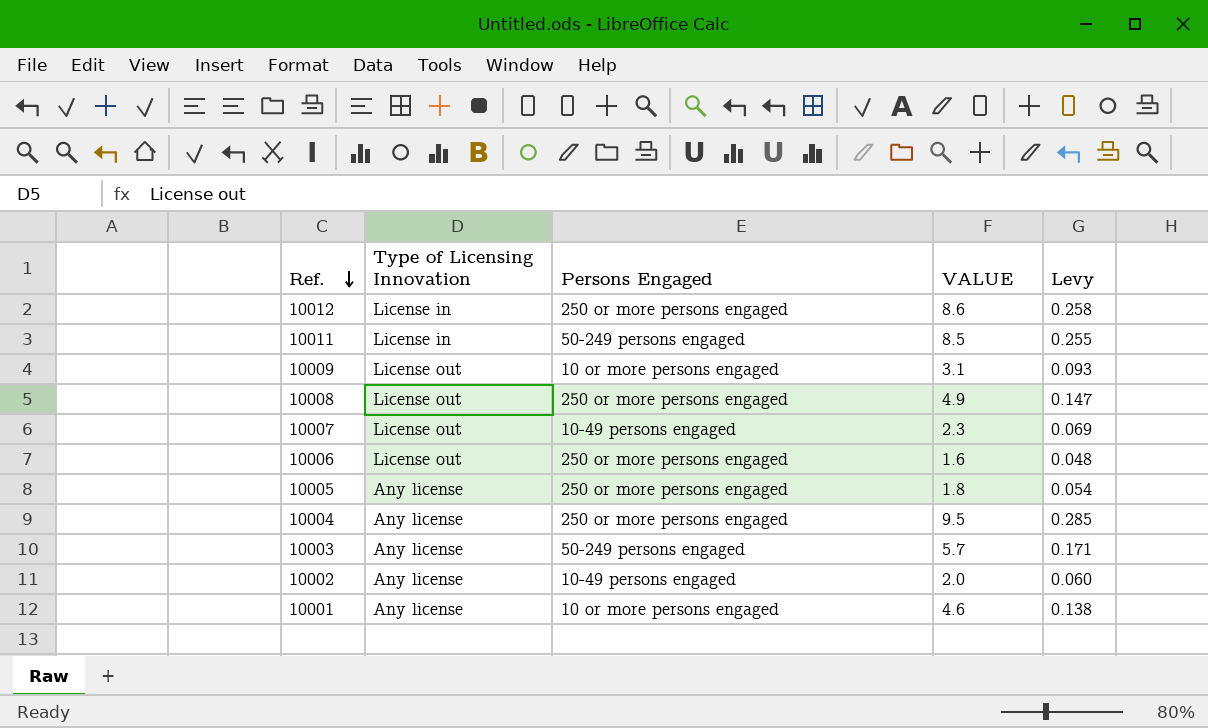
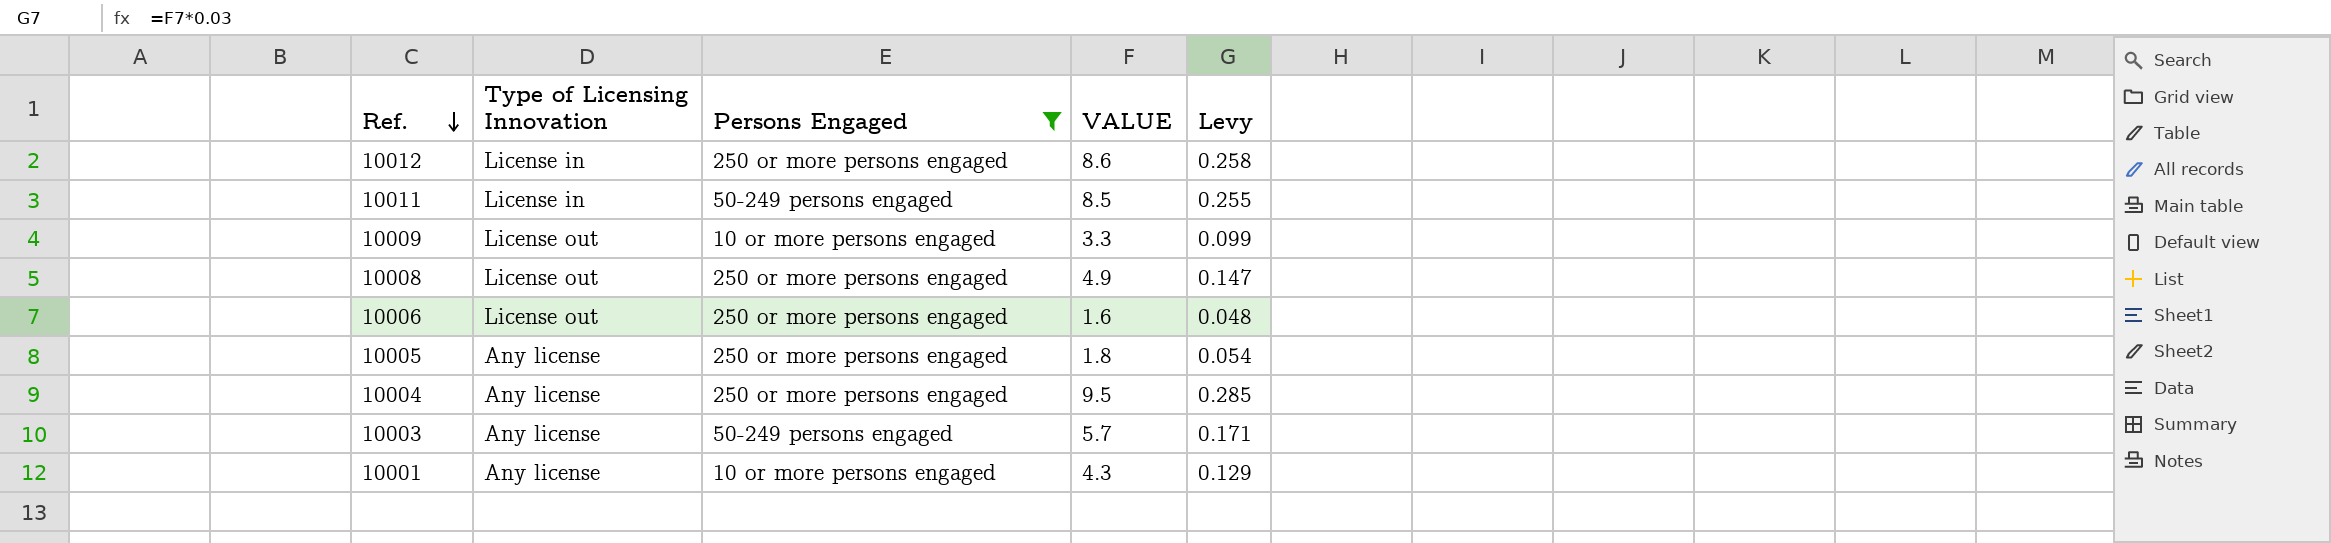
filter: none -> Persons Engaged != 10-49 persons engaged
10009 | VALUE: 3.1 -> 3.3
10009 | Levy: 0.093 -> 0.099
10001 | VALUE: 4.6 -> 4.3
10001 | Levy: 0.138 -> 0.129

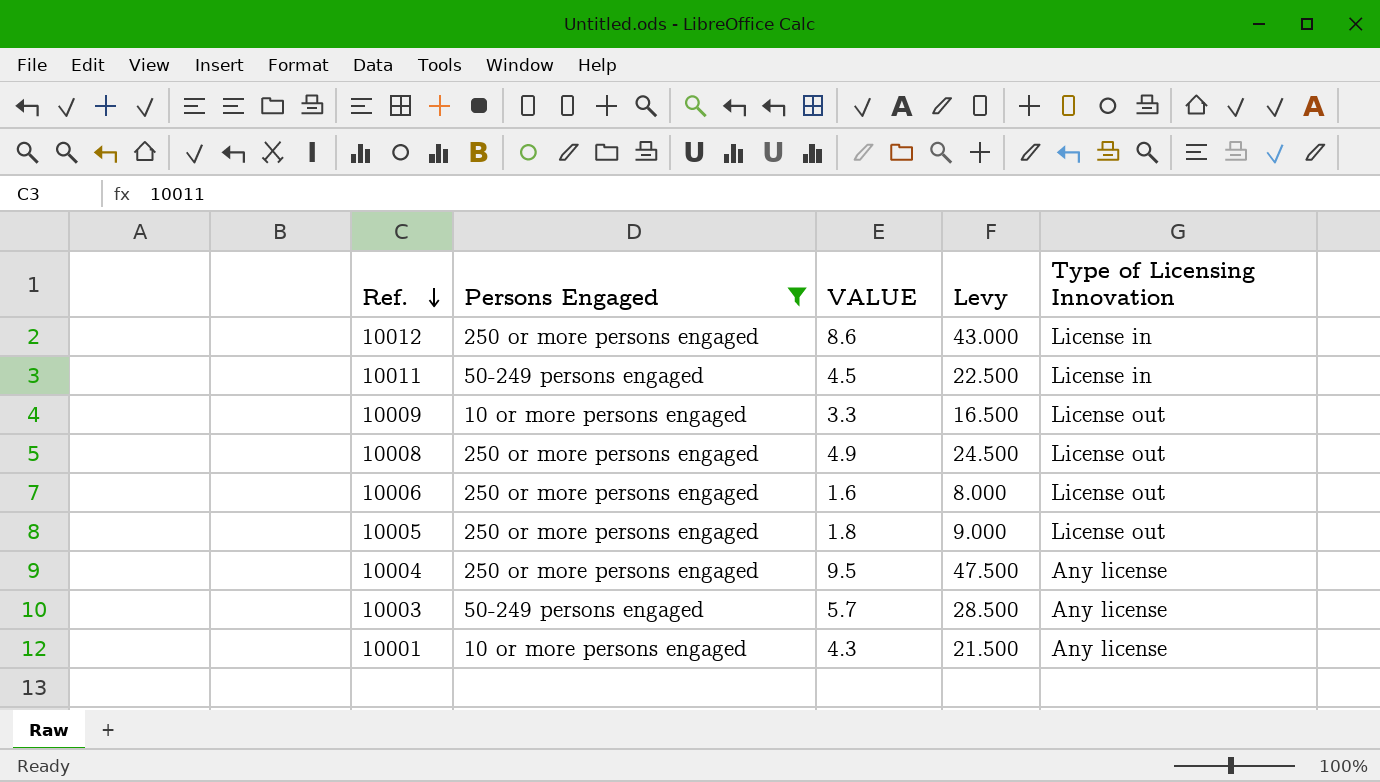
column Levy | formula: [VALUE] * 0.03 -> [VALUE] * 5
column Type of Licensing Innovation | position: 2 -> 5
10011 | VALUE: 8.5 -> 4.5
10005 | Type of Licensing Innovation: Any license -> License out

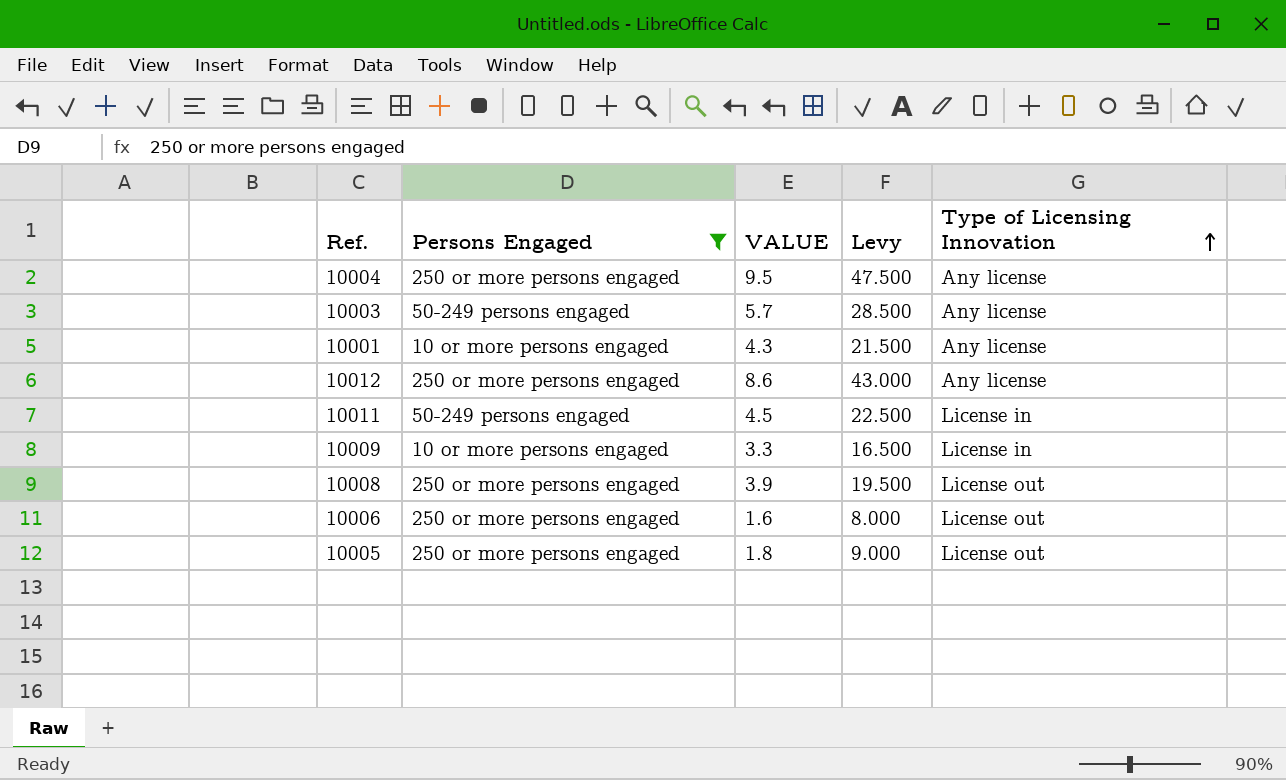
row order: Ref. descending -> Type of Licensing Innovation ascending
10012 | Type of Licensing Innovation: License in -> Any license
10009 | Type of Licensing Innovation: License out -> License in
10008 | VALUE: 4.9 -> 3.9
10008 | Levy: 24.500 -> 19.500

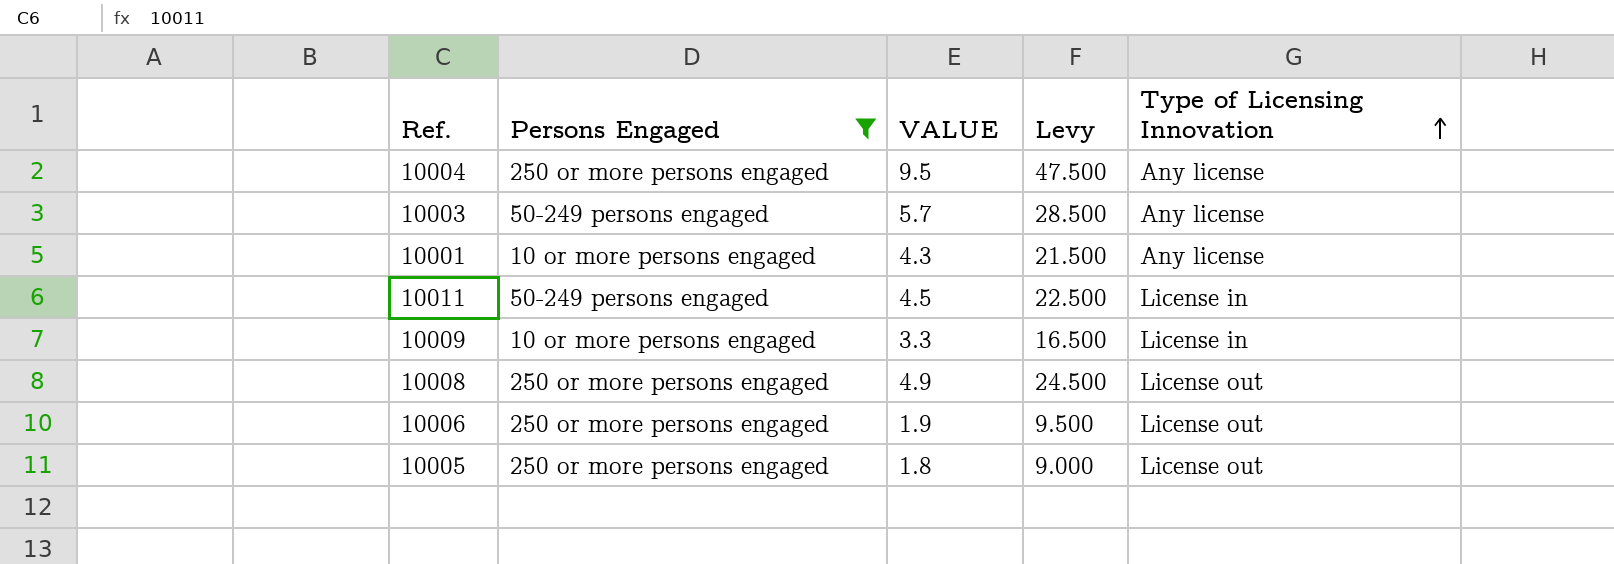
row 10012: 250 or more persons engaged | 8.6 | 43.000 | Any license -> none
10008 | VALUE: 3.9 -> 4.9
10008 | Levy: 19.500 -> 24.500
10006 | VALUE: 1.6 -> 1.9
10006 | Levy: 8.000 -> 9.500

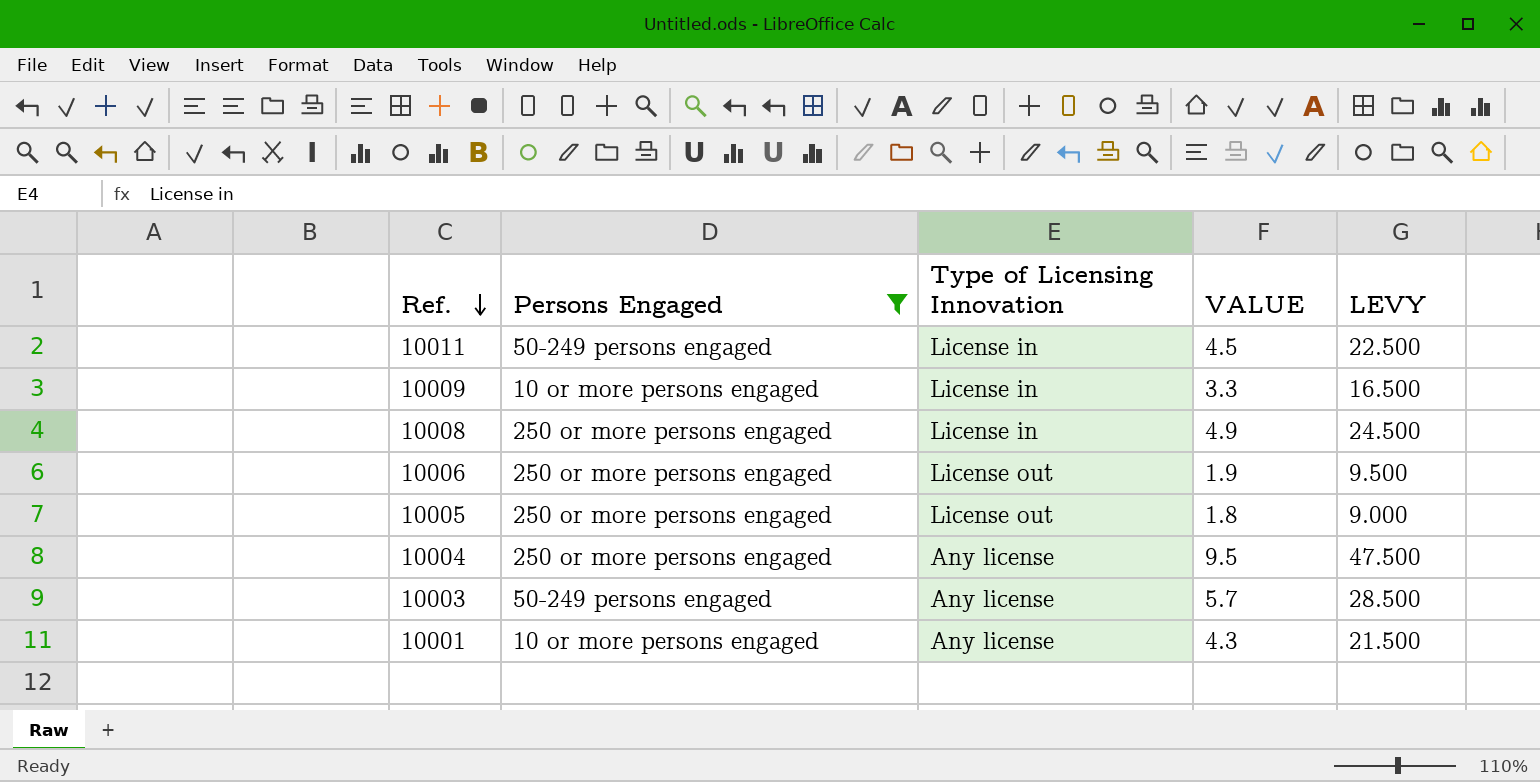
row order: Type of Licensing Innovation ascending -> Ref. descending
column Type of Licensing Innovation | position: 5 -> 3
column name: Levy -> LEVY
10008 | Type of Licensing Innovation: License out -> License in

